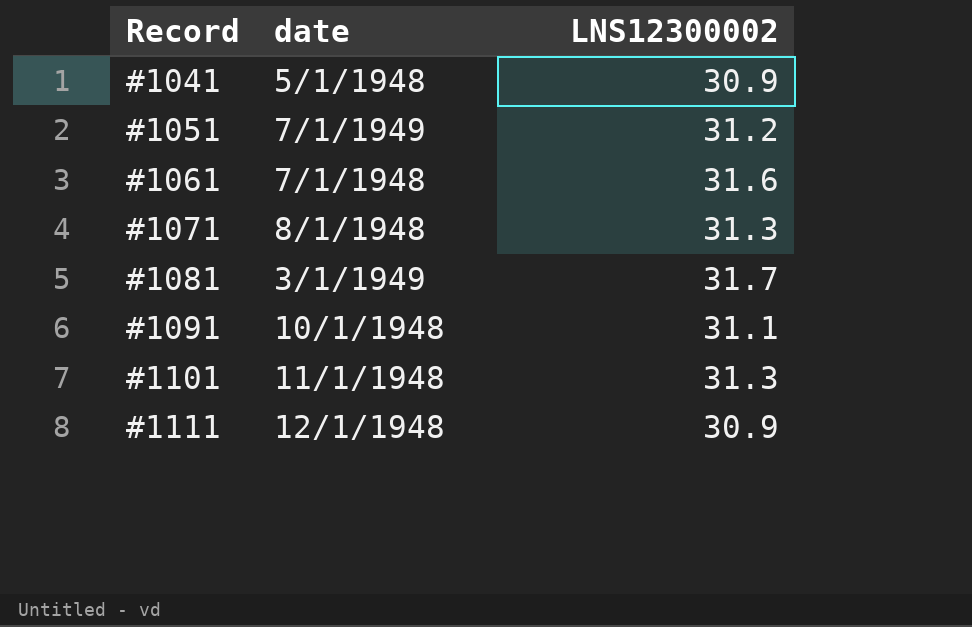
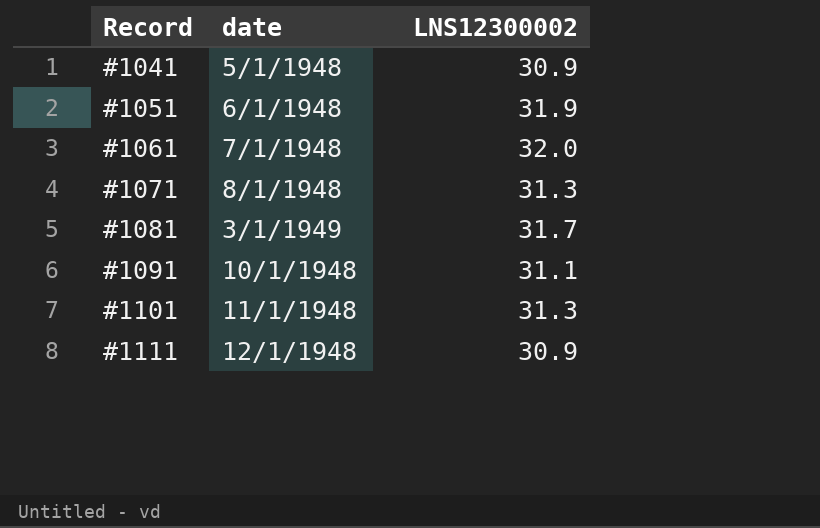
#1051 | date: 7/1/1949 -> 6/1/1948
#1051 | LNS12300002: 31.2 -> 31.9
#1061 | LNS12300002: 31.6 -> 32.0

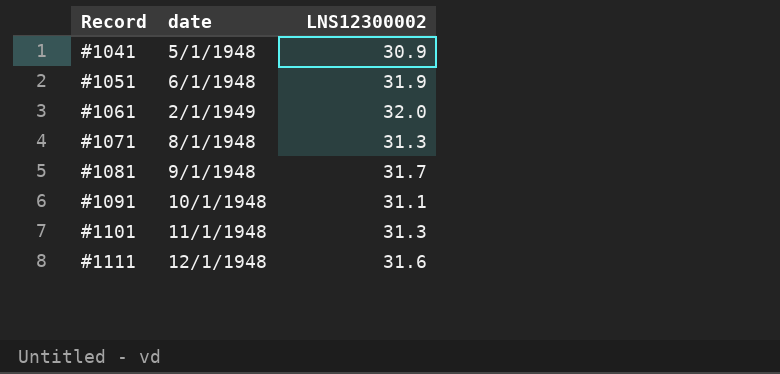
#1061 | date: 7/1/1948 -> 2/1/1949
#1081 | date: 3/1/1949 -> 9/1/1948
#1111 | LNS12300002: 30.9 -> 31.6

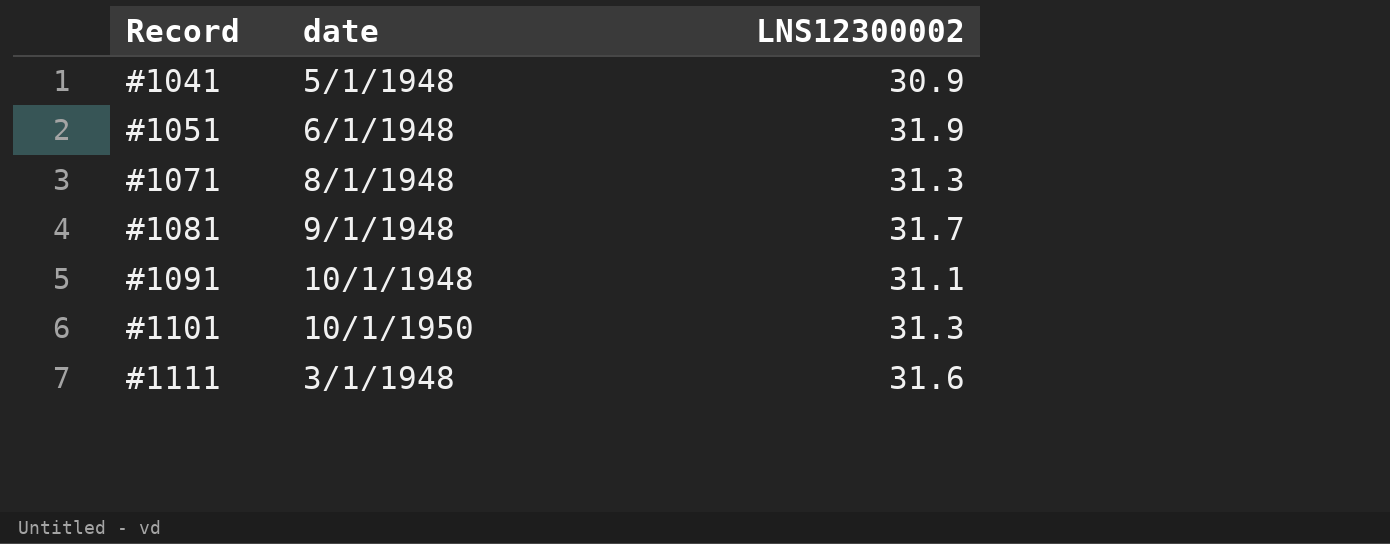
row #1061: 2/1/1949 | 32.0 -> none
#1101 | date: 11/1/1948 -> 10/1/1950
#1111 | date: 12/1/1948 -> 3/1/1948

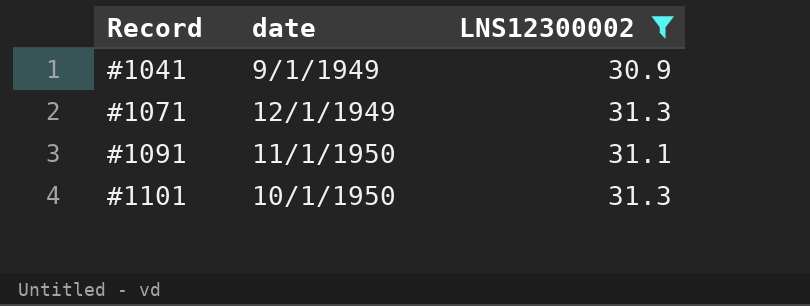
filter: none -> LNS12300002 <= 31.3
#1041 | date: 5/1/1948 -> 9/1/1949
#1071 | date: 8/1/1948 -> 12/1/1949
#1091 | date: 10/1/1948 -> 11/1/1950

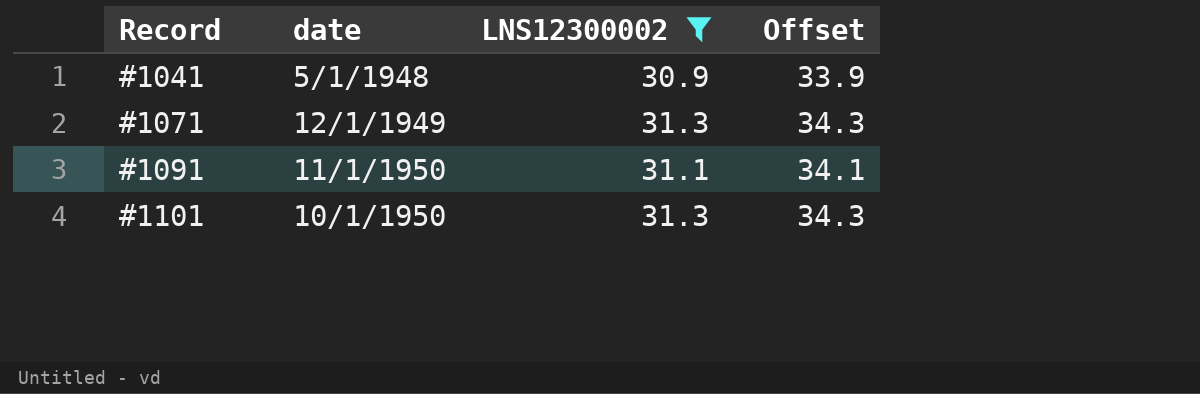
column Offset | formula: none -> [LNS12300002] + 3
#1041 | date: 9/1/1949 -> 5/1/1948

